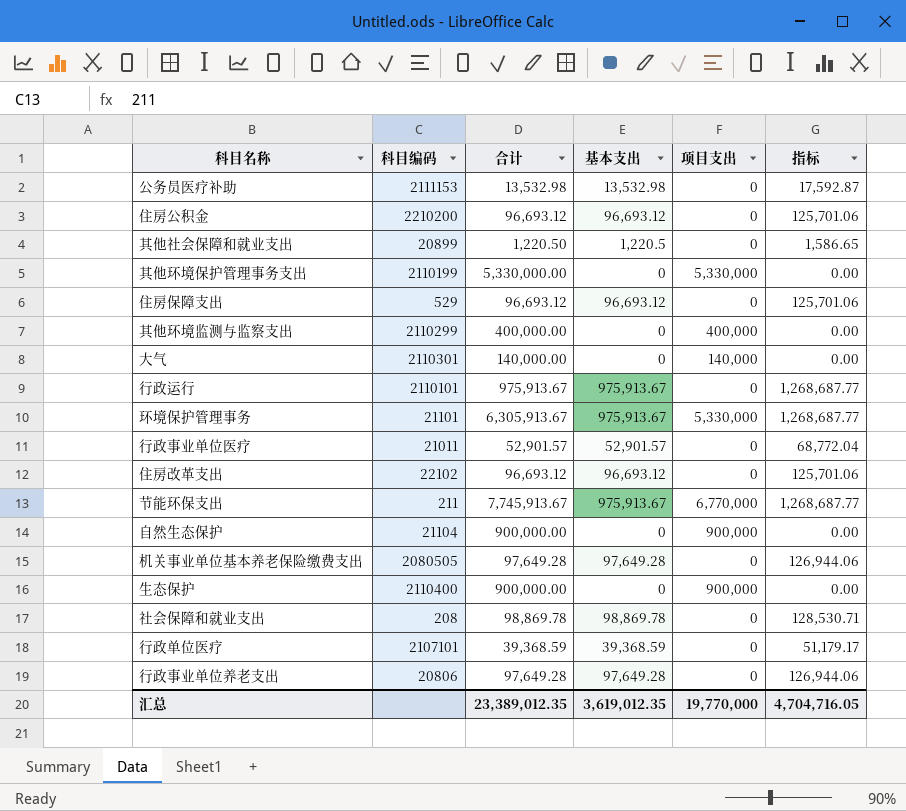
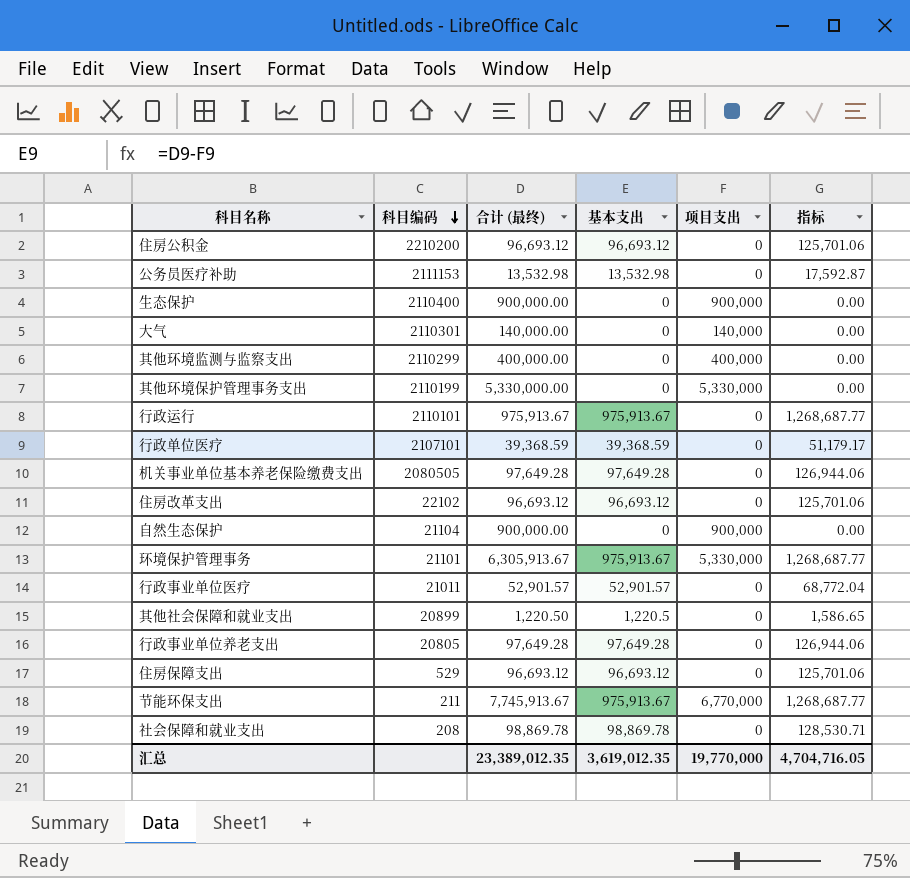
row order: none -> 科目编码 descending
column name: 合计 -> 合计 (最终)
行政事业单位养老支出 | 科目编码: 20806 -> 20805

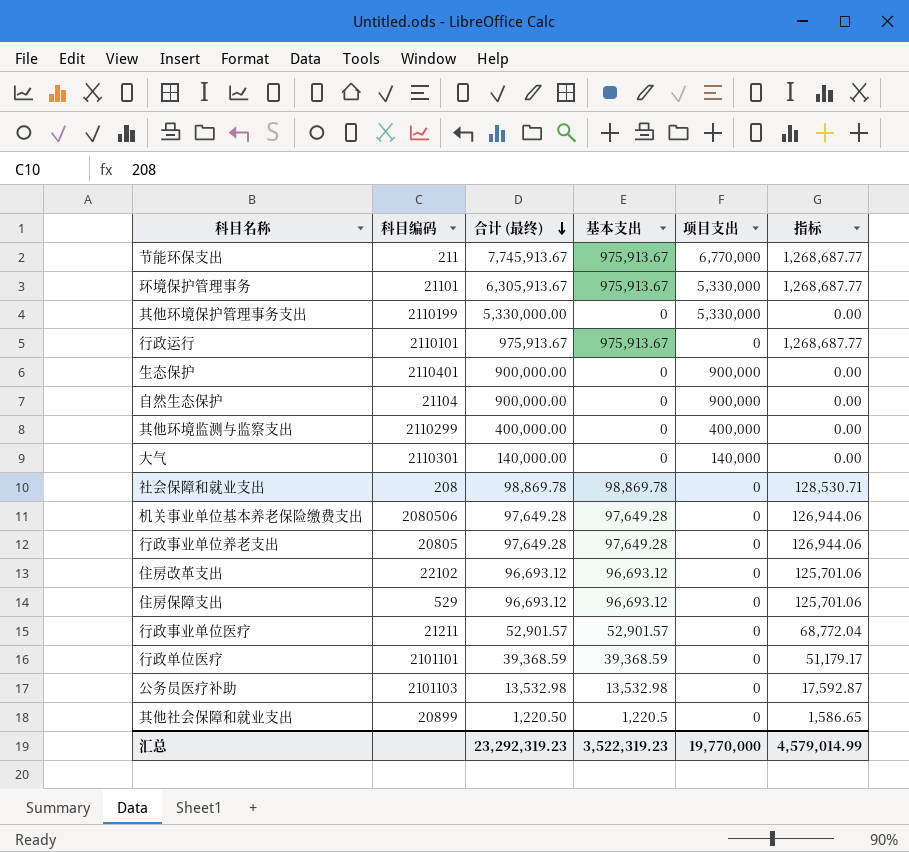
row order: 科目编码 descending -> 合计 (最终) descending
row 住房公积金: 2210200 | 96,693.12 | 96,693.12 | 0 | 125,701.06 -> none
生态保护 | 科目编码: 2110400 -> 2110401
机关事业单位基本养老保险缴费支出 | 科目编码: 2080505 -> 2080506
行政事业单位医疗 | 科目编码: 21011 -> 21211
行政单位医疗 | 科目编码: 2107101 -> 2101101
公务员医疗补助 | 科目编码: 2111153 -> 2101103
汇总 | 合计 (最终): 23,389,012.35 -> 23,292,319.23
汇总 | 基本支出: 3,619,012.35 -> 3,522,319.23
汇总 | 指标: 4,704,716.05 -> 4,579,014.99

